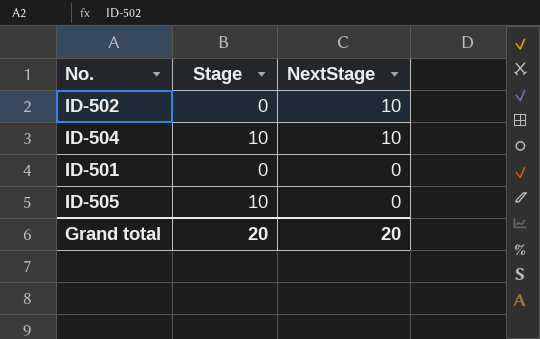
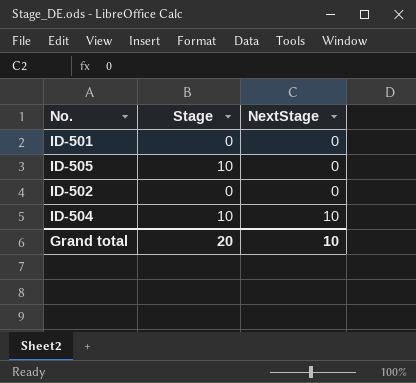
row order: NextStage descending -> NextStage ascending
ID-502 | NextStage: 10 -> 0
Grand total | NextStage: 20 -> 10

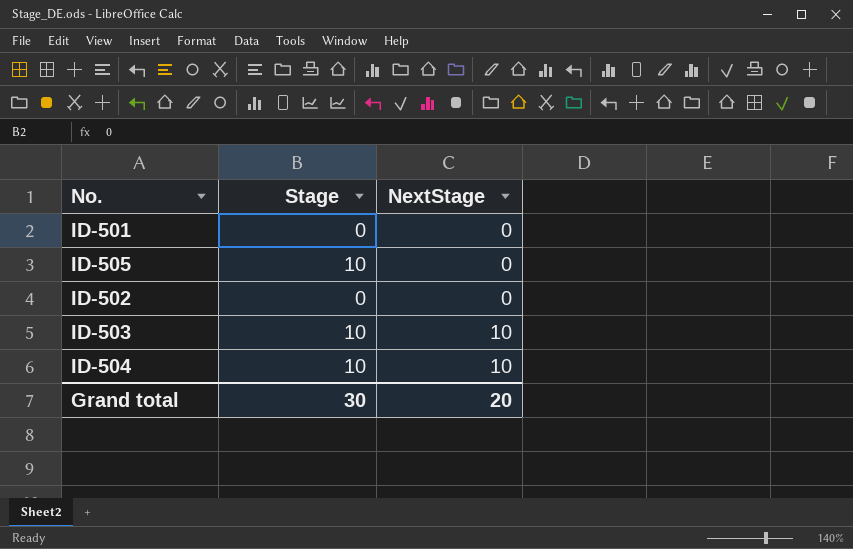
row ID-503: none -> 10 | 10
Grand total | Stage: 20 -> 30
Grand total | NextStage: 10 -> 20

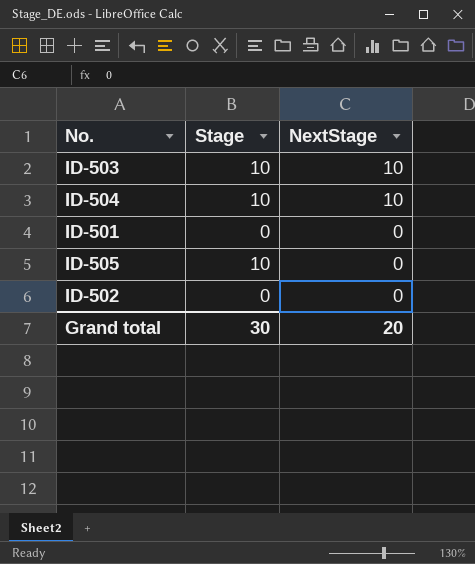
row order: NextStage ascending -> NextStage descending

